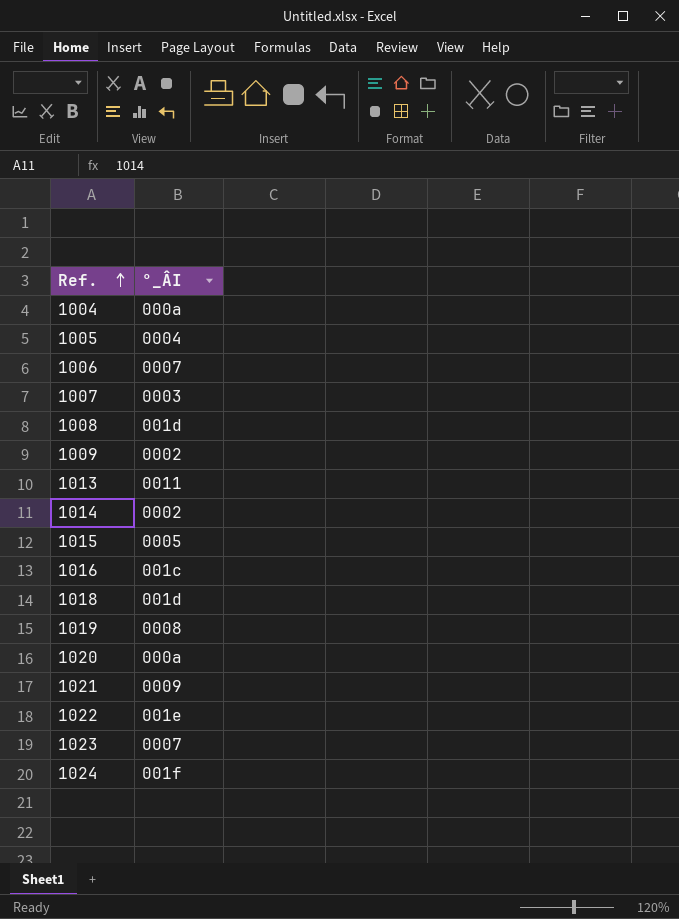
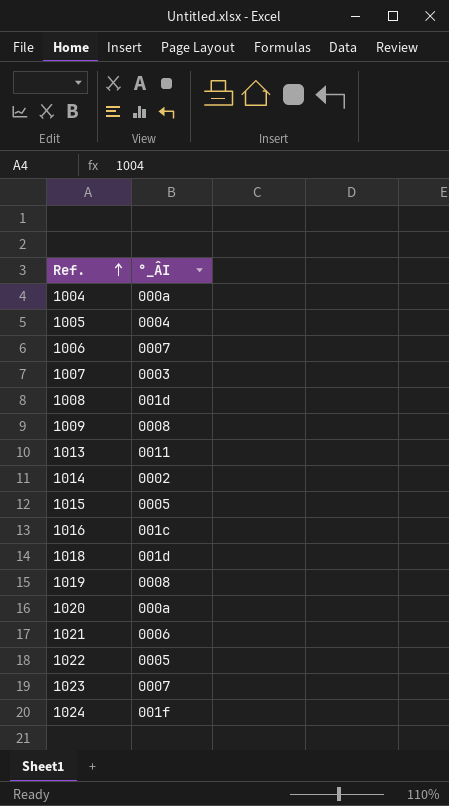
1009 | °_ÂI: 0002 -> 0008
1021 | °_ÂI: 0009 -> 0006
1022 | °_ÂI: 001e -> 0005

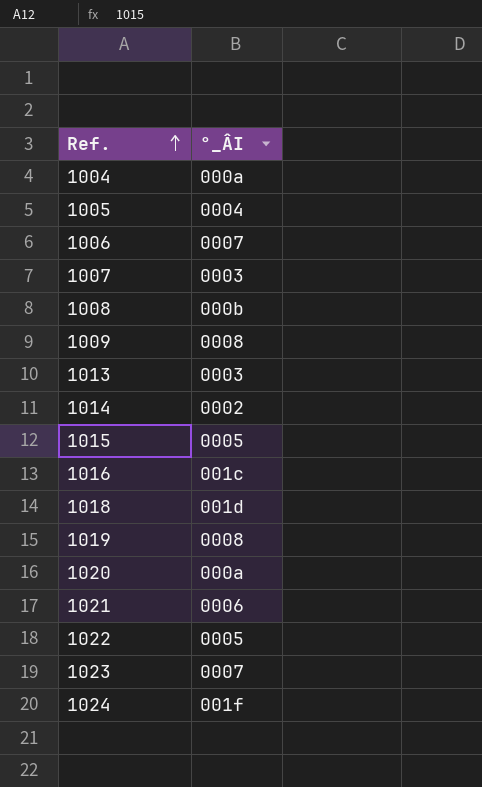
1008 | °_ÂI: 001d -> 000b
1013 | °_ÂI: 0011 -> 0003

